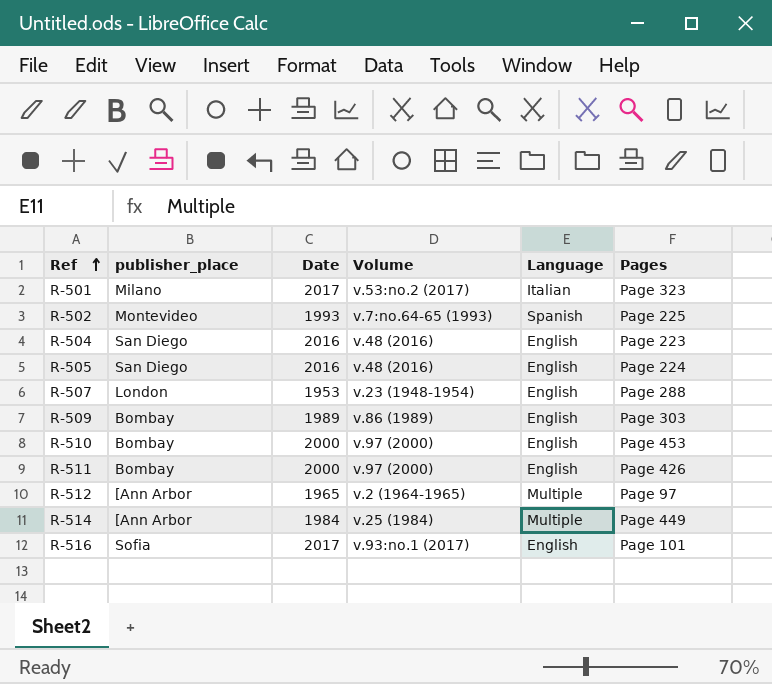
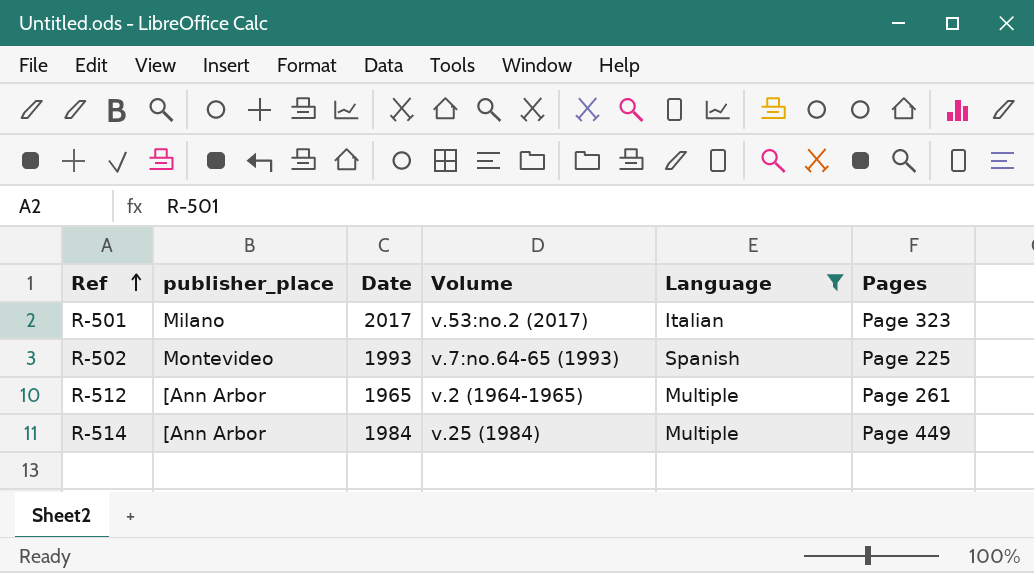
filter: none -> Language != English
R-512 | Pages: Page 97 -> Page 261

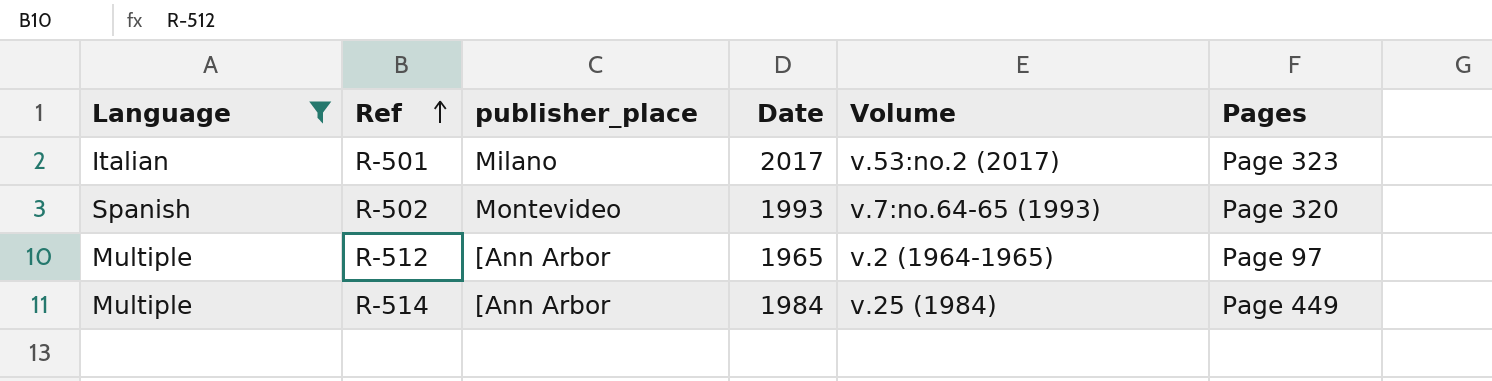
column Language | position: 5 -> 1
R-502 | Pages: Page 225 -> Page 320
R-512 | Pages: Page 261 -> Page 97

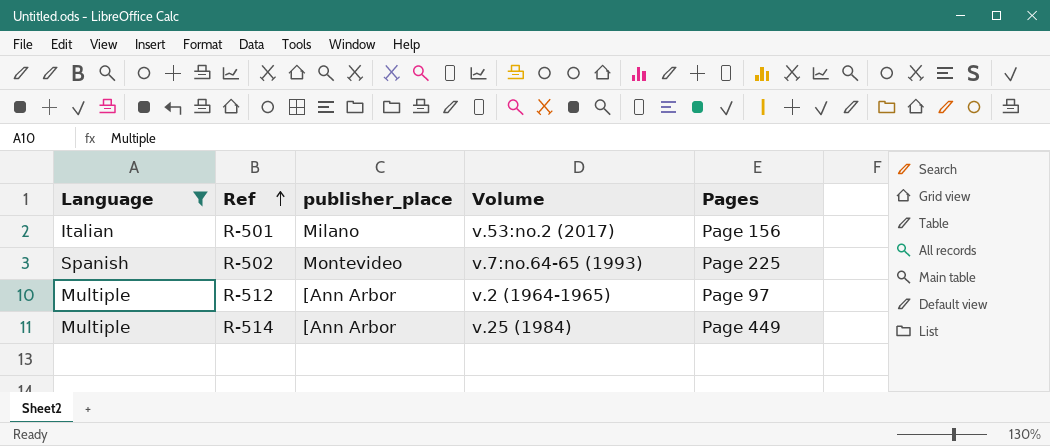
column Date | position: 4 -> none
R-501 | Pages: Page 323 -> Page 156
R-502 | Pages: Page 320 -> Page 225

